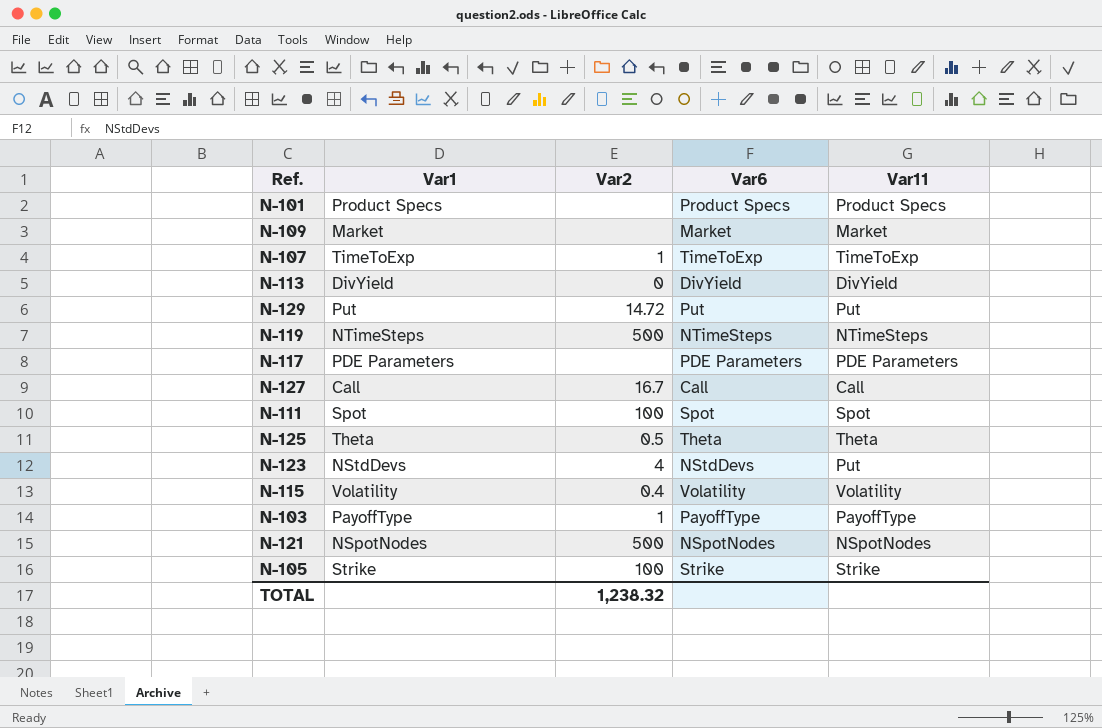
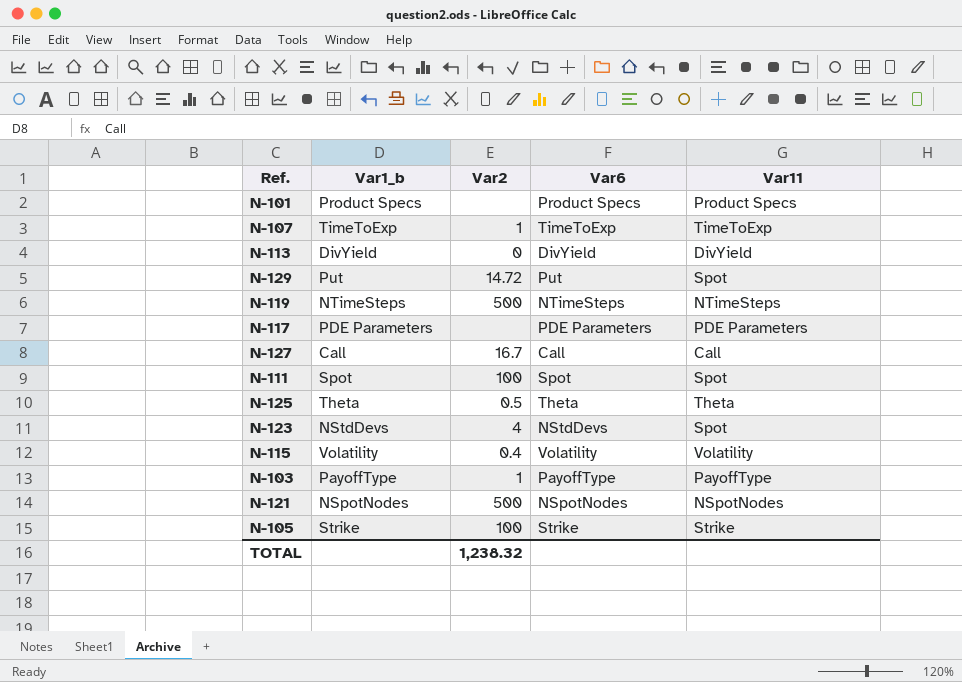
column name: Var1 -> Var1_b
row N-109: Market | none | Market | Market -> none
N-129 | Var11: Put -> Spot
N-123 | Var11: Put -> Spot

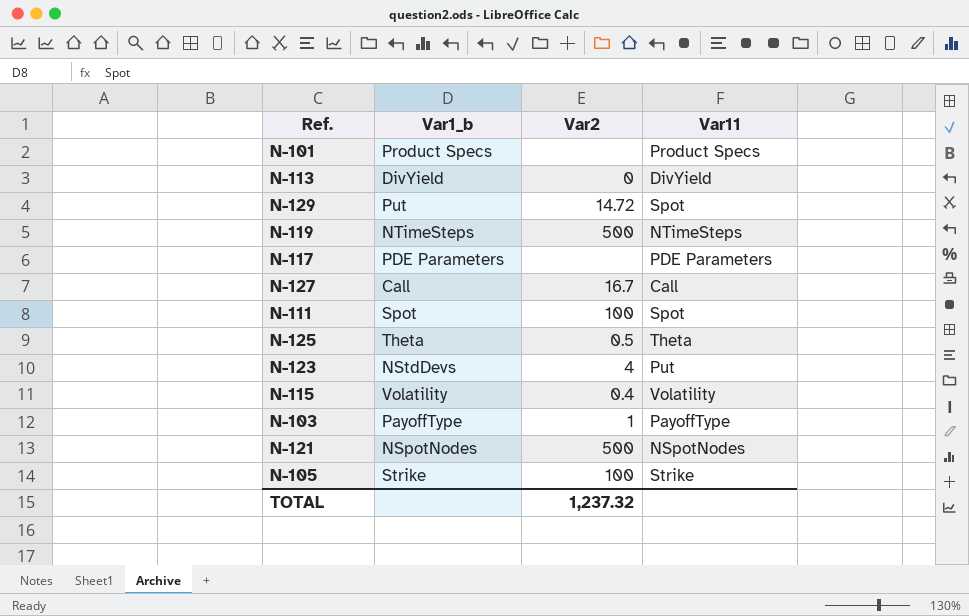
column Var6 | position: 4 -> none
row N-107: TimeToExp | 1 | TimeToExp | TimeToExp -> none
N-123 | Var11: Spot -> Put
TOTAL | Var2: 1,238.32 -> 1,237.32

